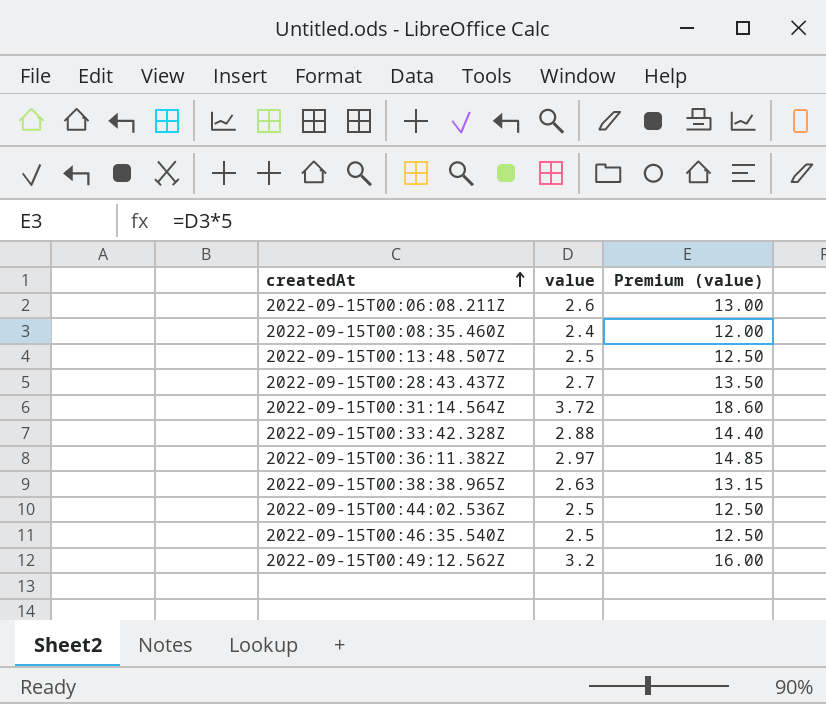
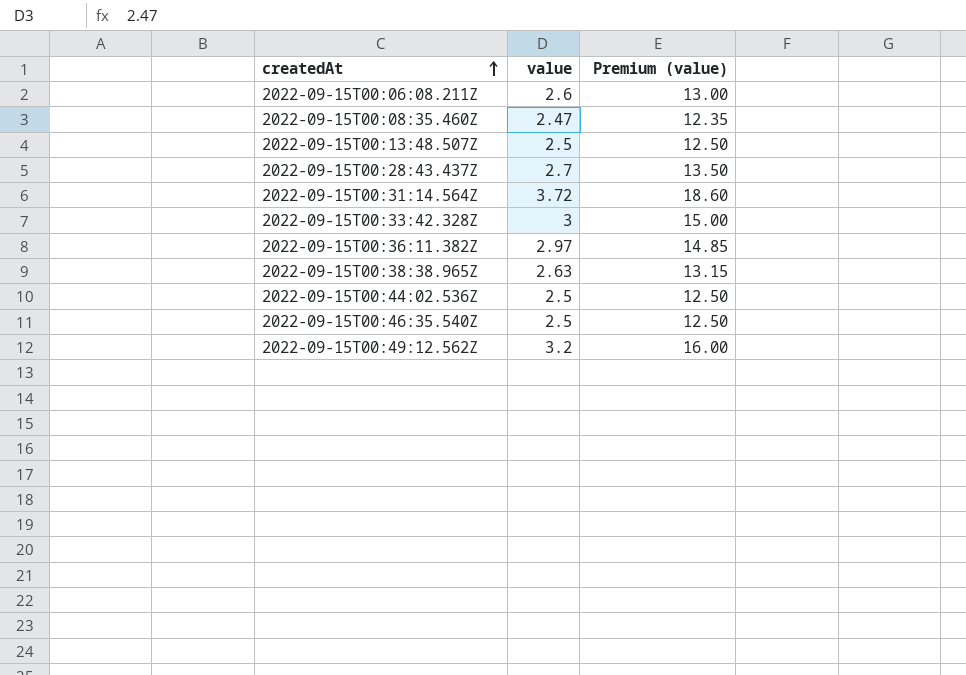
2022-09-15T00:08:35.460Z | value: 2.4 -> 2.47
2022-09-15T00:08:35.460Z | Premium (value): 12.00 -> 12.35
2022-09-15T00:33:42.328Z | value: 2.88 -> 3
2022-09-15T00:33:42.328Z | Premium (value): 14.40 -> 15.00

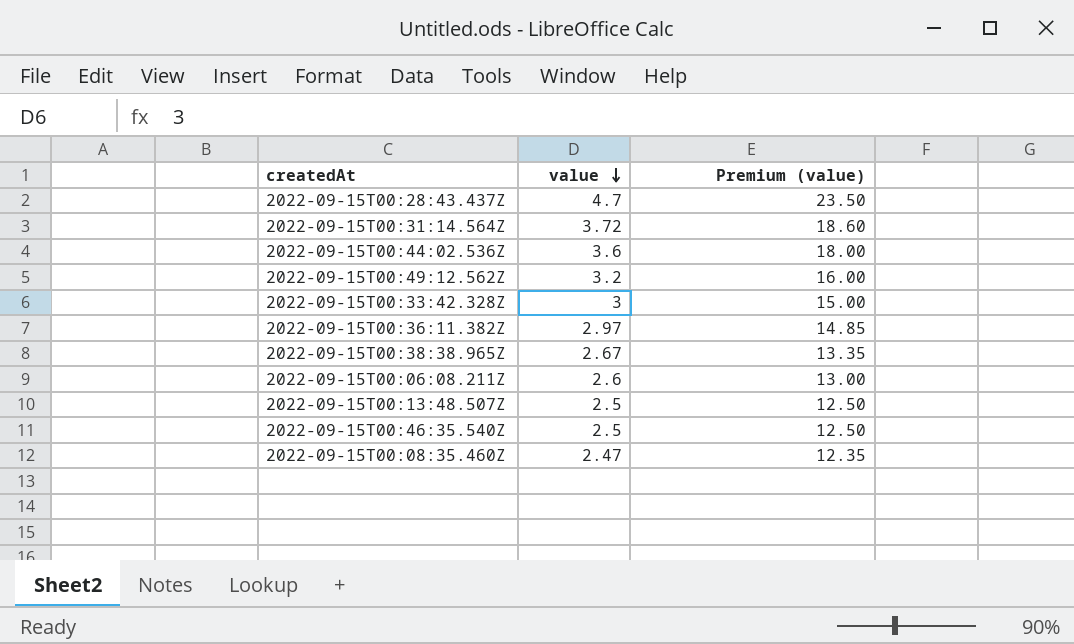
row order: createdAt ascending -> value descending
2022-09-15T00:28:43.437Z | value: 2.7 -> 4.7
2022-09-15T00:28:43.437Z | Premium (value): 13.50 -> 23.50
2022-09-15T00:44:02.536Z | value: 2.5 -> 3.6
2022-09-15T00:44:02.536Z | Premium (value): 12.50 -> 18.00
2022-09-15T00:38:38.965Z | value: 2.63 -> 2.67
2022-09-15T00:38:38.965Z | Premium (value): 13.15 -> 13.35

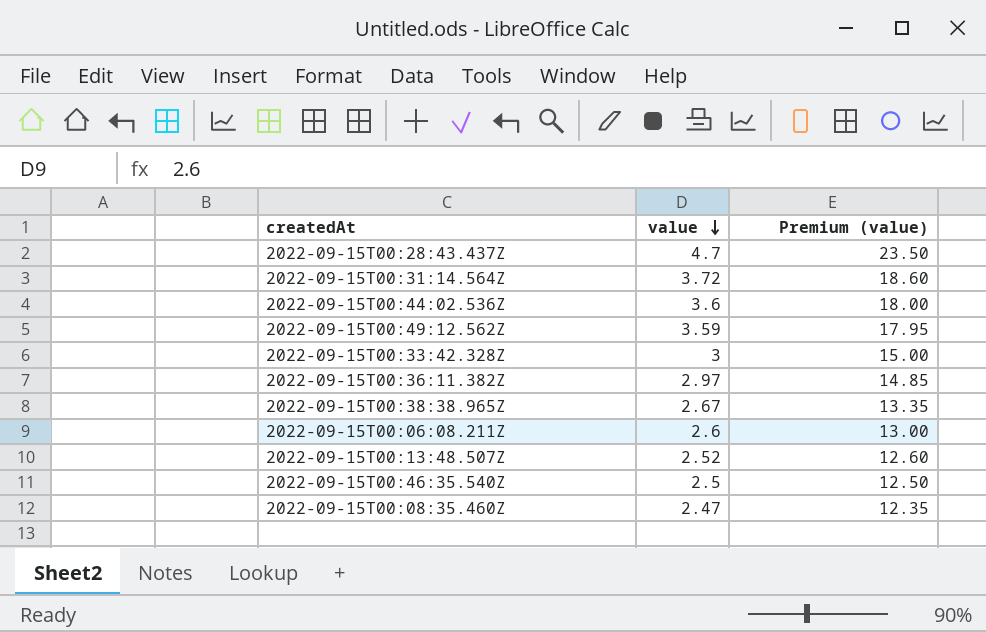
2022-09-15T00:49:12.562Z | value: 3.2 -> 3.59
2022-09-15T00:49:12.562Z | Premium (value): 16.00 -> 17.95
2022-09-15T00:13:48.507Z | value: 2.5 -> 2.52
2022-09-15T00:13:48.507Z | Premium (value): 12.50 -> 12.60

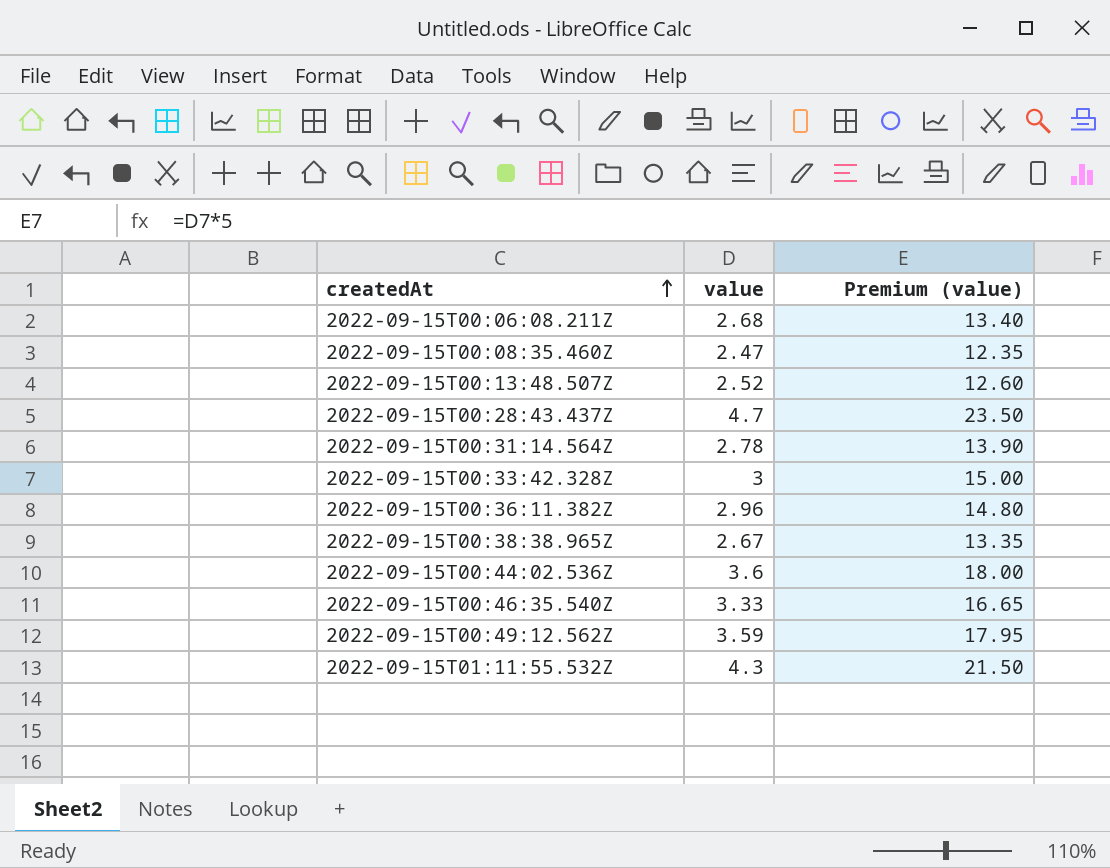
row order: value descending -> createdAt ascending
2022-09-15T00:06:08.211Z | value: 2.6 -> 2.68
2022-09-15T00:06:08.211Z | Premium (value): 13.00 -> 13.40
2022-09-15T00:31:14.564Z | value: 3.72 -> 2.78
2022-09-15T00:31:14.564Z | Premium (value): 18.60 -> 13.90
2022-09-15T00:36:11.382Z | value: 2.97 -> 2.96
2022-09-15T00:36:11.382Z | Premium (value): 14.85 -> 14.80
2022-09-15T00:46:35.540Z | value: 2.5 -> 3.33
2022-09-15T00:46:35.540Z | Premium (value): 12.50 -> 16.65
row 2022-09-15T01:11:55.532Z: none -> 4.3 | 21.50

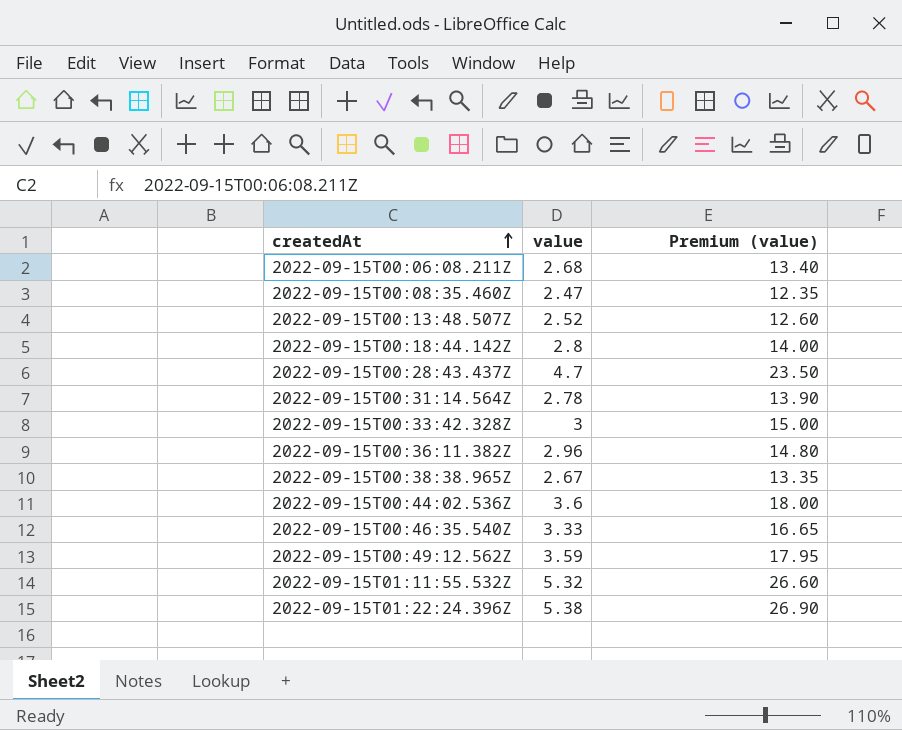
row 2022-09-15T00:18:44.142Z: none -> 2.8 | 14.00
2022-09-15T01:11:55.532Z | value: 4.3 -> 5.32
2022-09-15T01:11:55.532Z | Premium (value): 21.50 -> 26.60
row 2022-09-15T01:22:24.396Z: none -> 5.38 | 26.90

